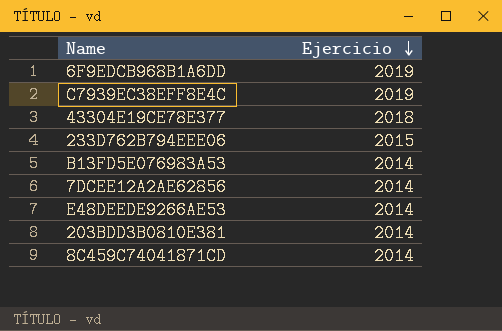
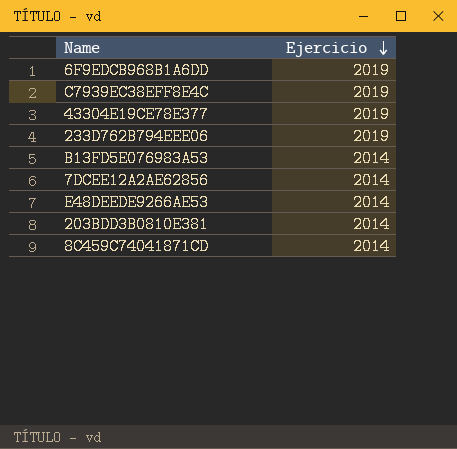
43304E19CE78E377 | Ejercicio: 2018 -> 2019
233D762B794EEE06 | Ejercicio: 2015 -> 2019

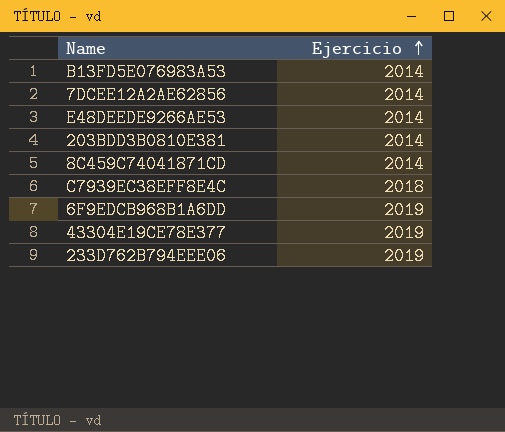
row order: Ejercicio descending -> Ejercicio ascending
C7939EC38EFF8E4C | Ejercicio: 2019 -> 2018

